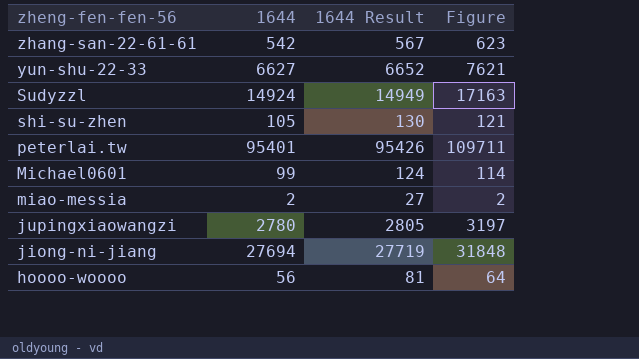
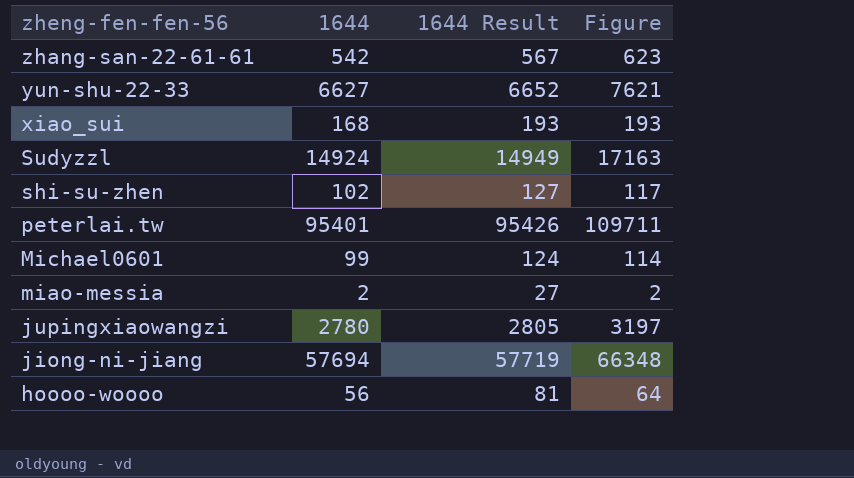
row xiao_sui: none -> 168 | 193 | 193
shi-su-zhen | 1644: 105 -> 102
shi-su-zhen | 1644 Result: 130 -> 127
shi-su-zhen | Figure: 121 -> 117
jiong-ni-jiang | 1644: 27694 -> 57694
jiong-ni-jiang | 1644 Result: 27719 -> 57719
jiong-ni-jiang | Figure: 31848 -> 66348

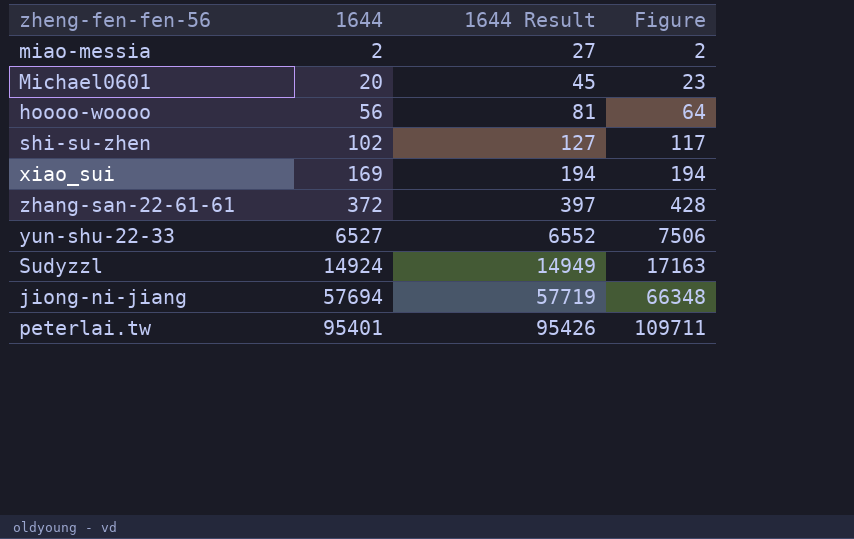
row order: zheng-fen-fen-56 descending -> 1644 ascending
row jupingxiaowangzi: 2780 | 2805 | 3197 -> none
Michael0601 | 1644: 99 -> 20
Michael0601 | 1644 Result: 124 -> 45
Michael0601 | Figure: 114 -> 23
xiao_sui | 1644: 168 -> 169
xiao_sui | 1644 Result: 193 -> 194
xiao_sui | Figure: 193 -> 194
zhang-san-22-61-61 | 1644: 542 -> 372
zhang-san-22-61-61 | 1644 Result: 567 -> 397
zhang-san-22-61-61 | Figure: 623 -> 428
yun-shu-22-33 | 1644: 6627 -> 6527
yun-shu-22-33 | 1644 Result: 6652 -> 6552
yun-shu-22-33 | Figure: 7621 -> 7506

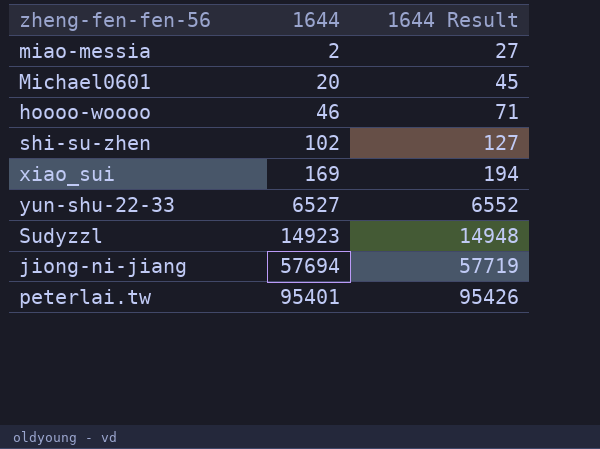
column Figure | formula: [1644] * 1.15 -> none
row zhang-san-22-61-61: 372 | 397 | 428 -> none
hoooo-woooo | 1644: 56 -> 46
hoooo-woooo | 1644 Result: 81 -> 71
Sudyzzl | 1644: 14924 -> 14923
Sudyzzl | 1644 Result: 14949 -> 14948

